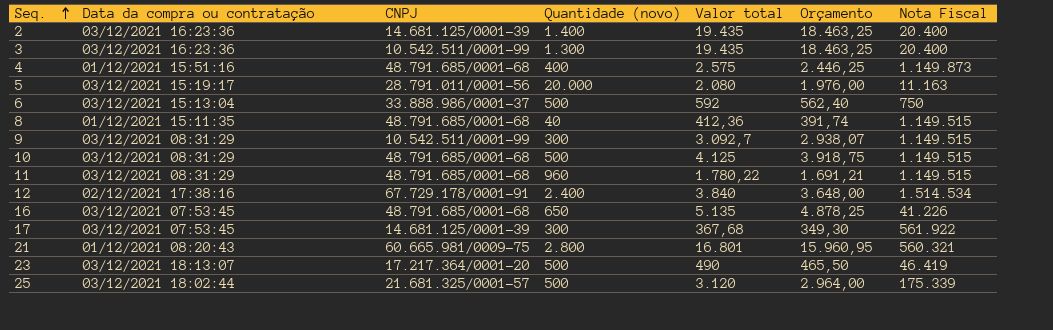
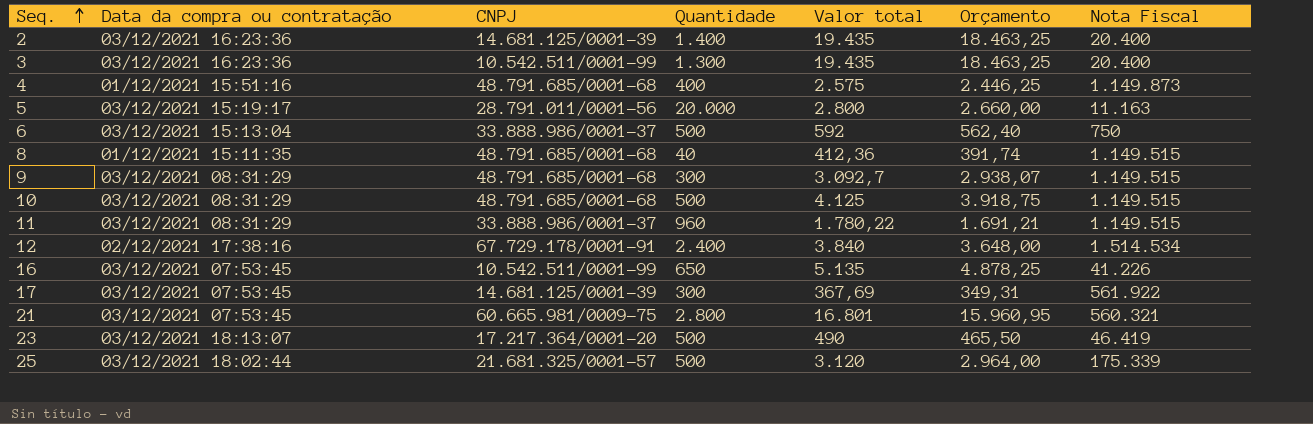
column name: Quantidade (novo) -> Quantidade
5 | Valor total: 2.080 -> 2.800
5 | Orçamento: 1.976,00 -> 2.660,00
9 | CNPJ: 10.542.511/0001-99 -> 48.791.685/0001-68
11 | CNPJ: 48.791.685/0001-68 -> 33.888.986/0001-37
16 | CNPJ: 48.791.685/0001-68 -> 10.542.511/0001-99
17 | Valor total: 367,68 -> 367,69
17 | Orçamento: 349,30 -> 349,31
21 | Data da compra ou contratação: 01/12/2021 08:20:43 -> 03/12/2021 07:53:45

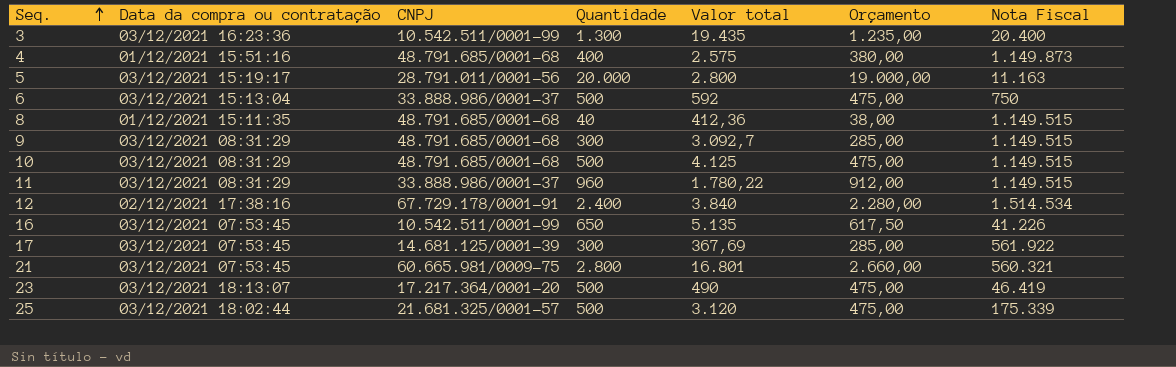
column Orçamento | formula: [Valor total] * 0,95 -> [Quantidade] * 0,95
row 2: 03/12/2021 16:23:36 | 14.681.125/0001-39 | 1.400 | 19.435 | 18.463,25 | 20.400 -> none

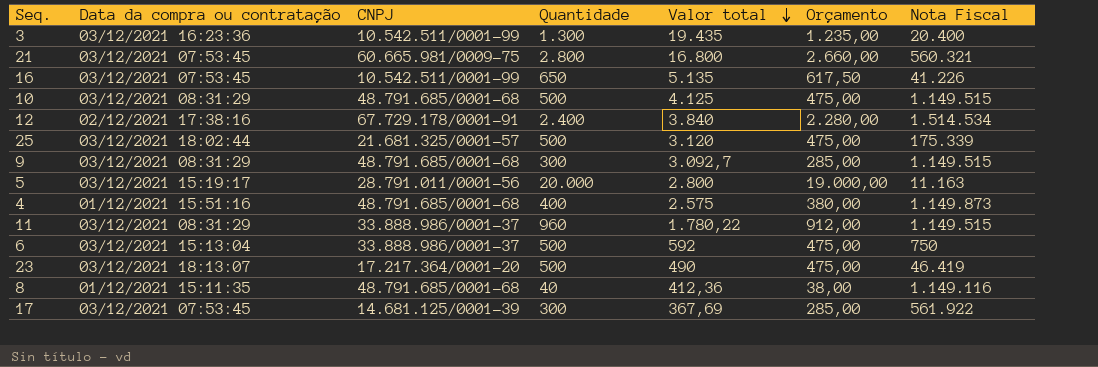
row order: Seq. ascending -> Valor total descending
21 | Valor total: 16.801 -> 16.800
8 | Nota Fiscal: 1.149.515 -> 1.149.116

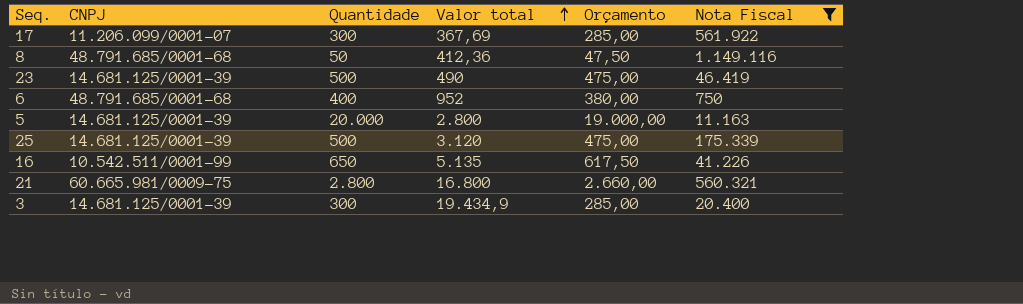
filter: none -> Nota Fiscal <= 1.149.116
row order: Valor total descending -> Valor total ascending
column Data da compra ou contratação | position: 2 -> none
17 | CNPJ: 14.681.125/0001-39 -> 11.206.099/0001-07
8 | Quantidade: 40 -> 50
8 | Orçamento: 38,00 -> 47,50
23 | CNPJ: 17.217.364/0001-20 -> 14.681.125/0001-39
6 | CNPJ: 33.888.986/0001-37 -> 48.791.685/0001-68
6 | Quantidade: 500 -> 400
6 | Valor total: 592 -> 952
6 | Orçamento: 475,00 -> 380,00
5 | CNPJ: 28.791.011/0001-56 -> 14.681.125/0001-39
25 | CNPJ: 21.681.325/0001-57 -> 14.681.125/0001-39
3 | CNPJ: 10.542.511/0001-99 -> 14.681.125/0001-39
3 | Quantidade: 1.300 -> 300
3 | Valor total: 19.435 -> 19.434,9
3 | Orçamento: 1.235,00 -> 285,00

